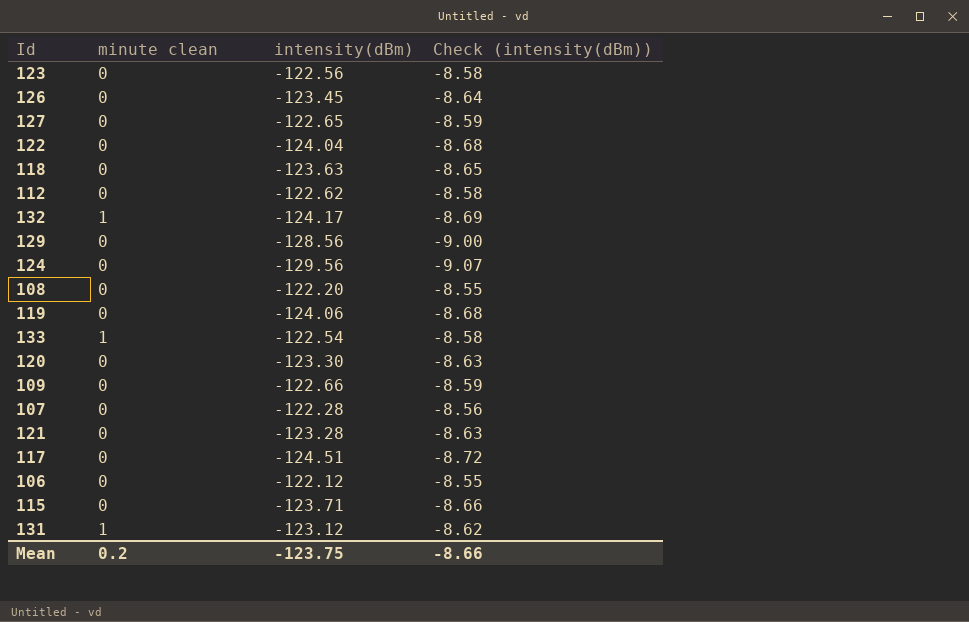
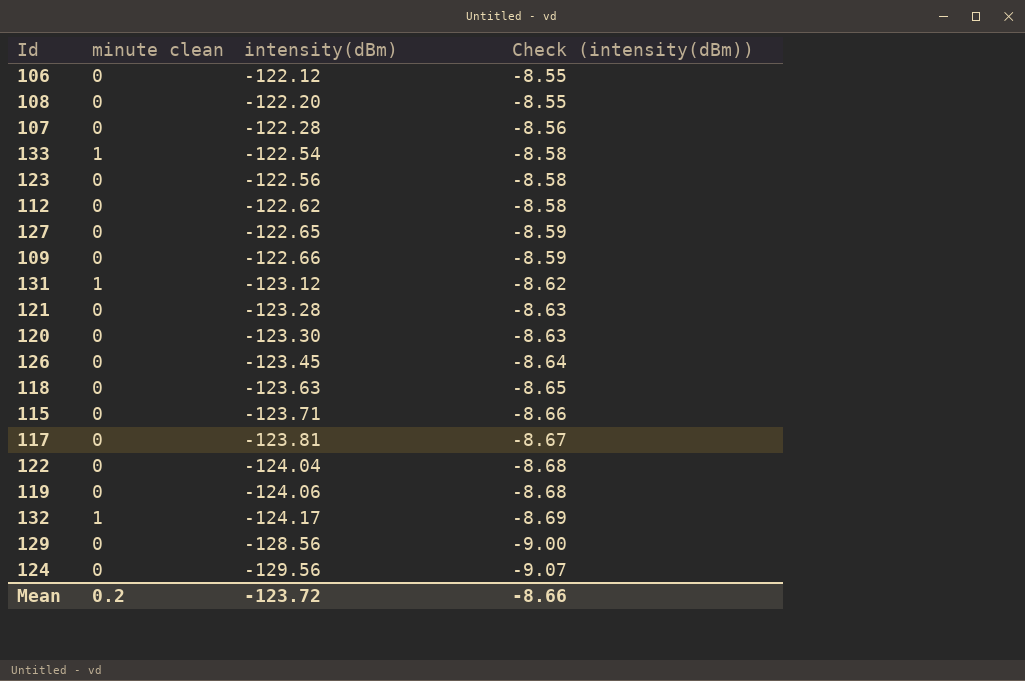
row order: none -> intensity(dBm) descending
117 | intensity(dBm): -124.51 -> -123.81
117 | Check (intensity(dBm)): -8.72 -> -8.67
Mean | intensity(dBm): -123.75 -> -123.72

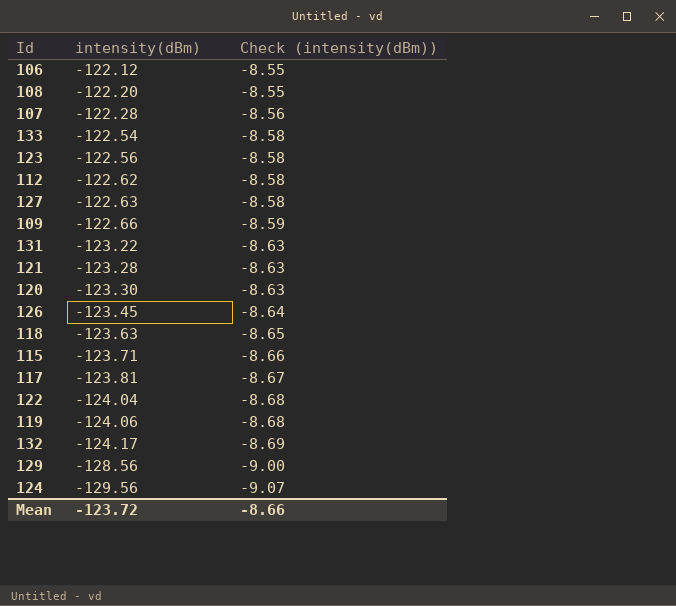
column minute clean | position: 2 -> none
127 | intensity(dBm): -122.65 -> -122.63
127 | Check (intensity(dBm)): -8.59 -> -8.58
131 | intensity(dBm): -123.12 -> -123.22
131 | Check (intensity(dBm)): -8.62 -> -8.63

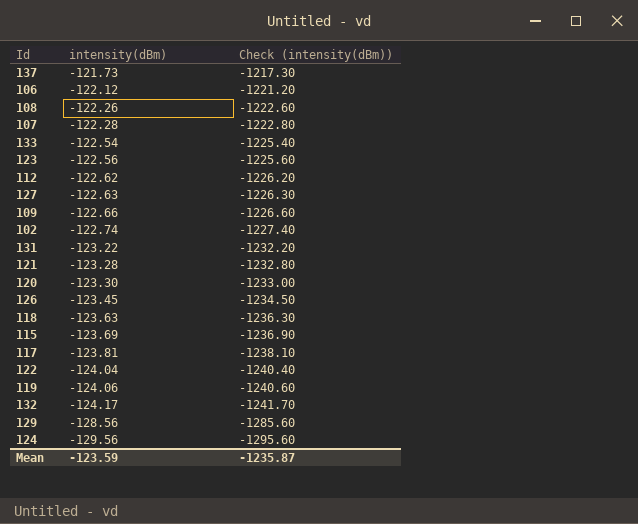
column Check (intensity(dBm)) | formula: [intensity(dBm)] * 0.07 -> [intensity(dBm)] * 10
row 137: none -> -121.73 | -1217.30
108 | intensity(dBm): -122.20 -> -122.26
row 102: none -> -122.74 | -1227.40
115 | intensity(dBm): -123.71 -> -123.69
Mean | intensity(dBm): -123.72 -> -123.59
Mean | Check (intensity(dBm)): -8.66 -> -1235.87

